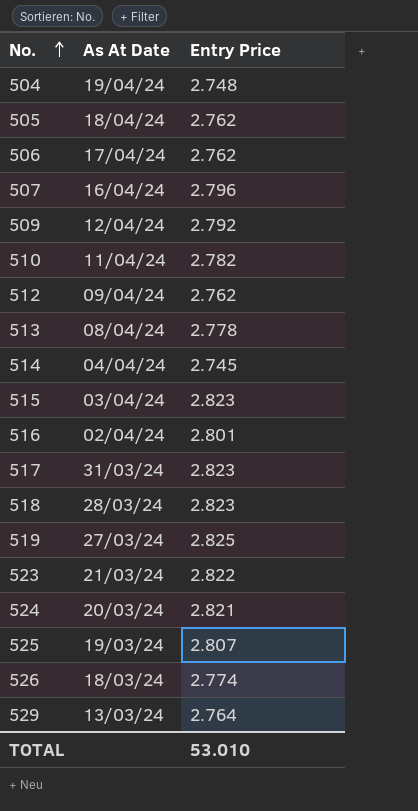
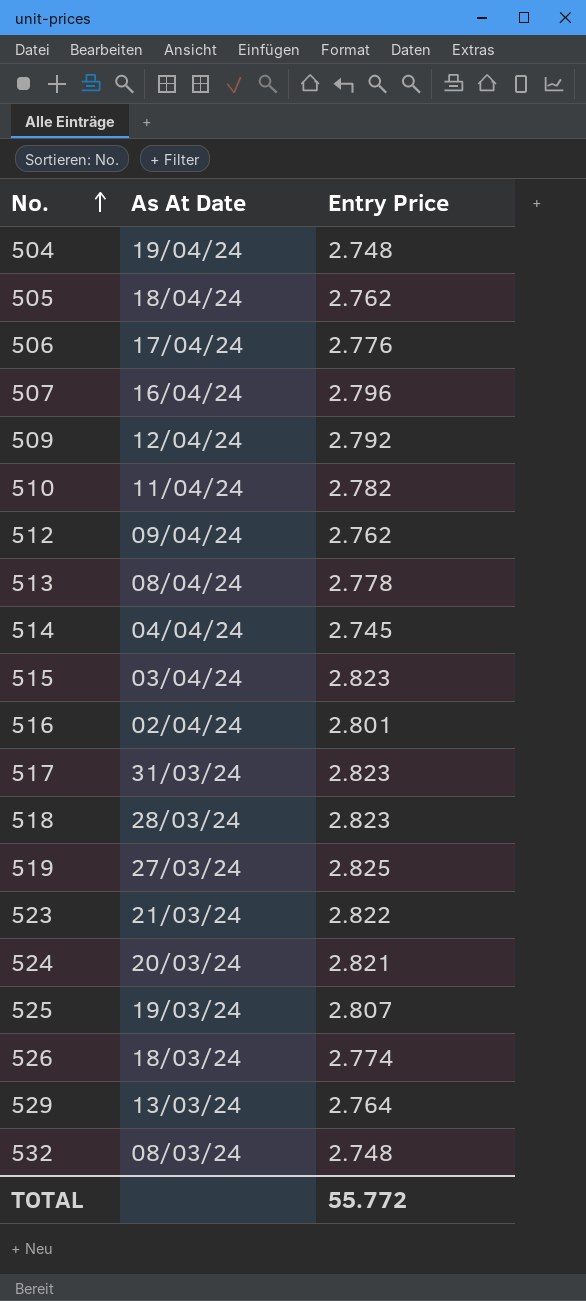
506 | Entry Price: 2.762 -> 2.776
row 532: none -> 08/03/24 | 2.748
TOTAL | Entry Price: 53.010 -> 55.772

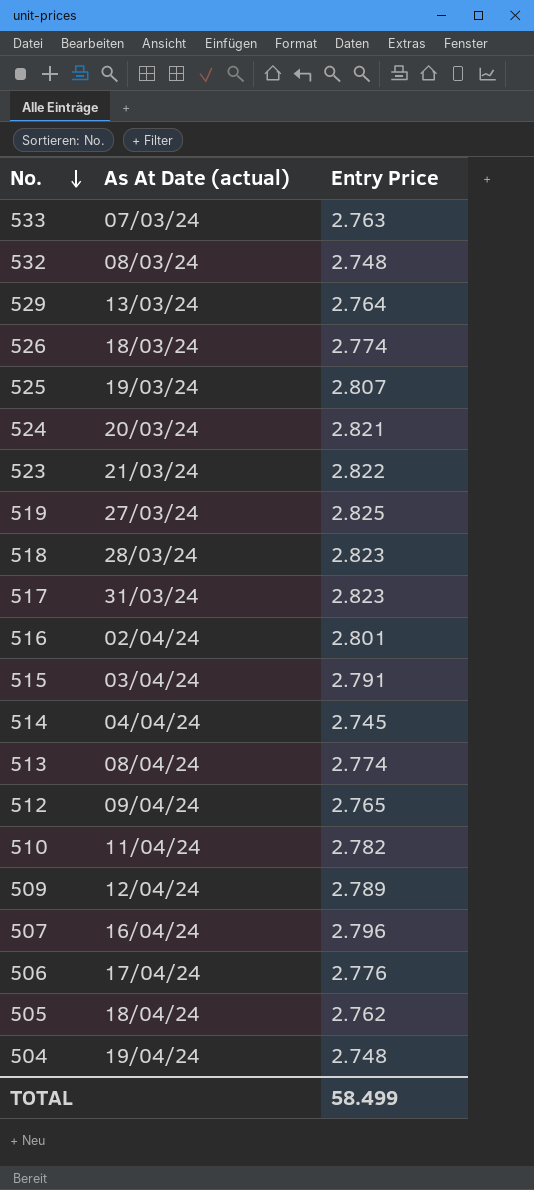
row order: No. ascending -> No. descending
column name: As At Date -> As At Date (actual)
row 533: none -> 07/03/24 | 2.763
515 | Entry Price: 2.823 -> 2.791
513 | Entry Price: 2.778 -> 2.774
512 | Entry Price: 2.762 -> 2.765
509 | Entry Price: 2.792 -> 2.789
TOTAL | Entry Price: 55.772 -> 58.499

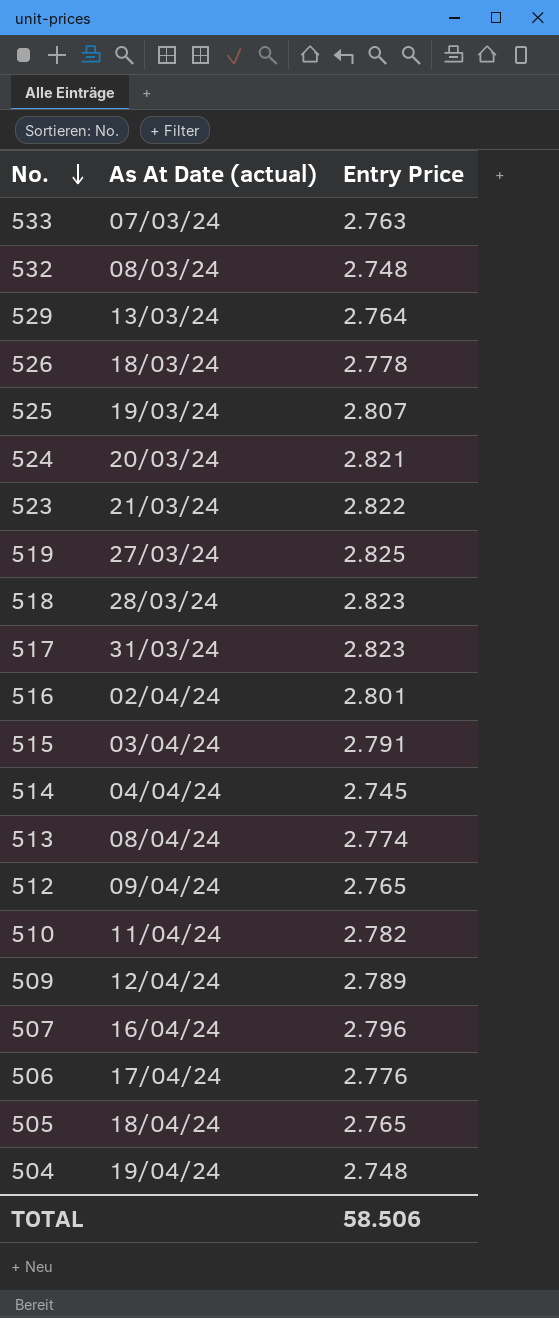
526 | Entry Price: 2.774 -> 2.778
505 | Entry Price: 2.762 -> 2.765
TOTAL | Entry Price: 58.499 -> 58.506

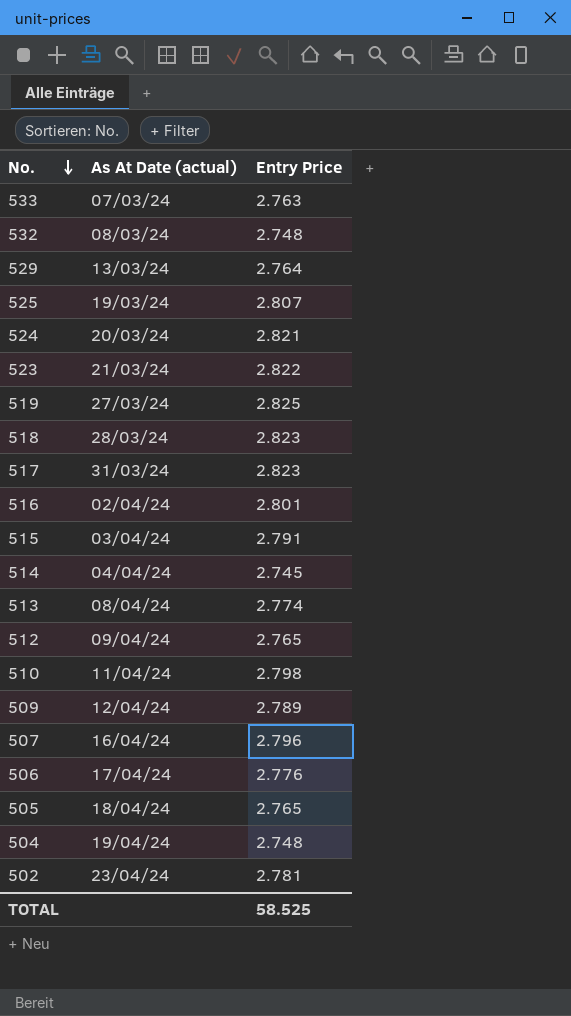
row 526: 18/03/24 | 2.778 -> none
510 | Entry Price: 2.782 -> 2.798
row 502: none -> 23/04/24 | 2.781
TOTAL | Entry Price: 58.506 -> 58.525

